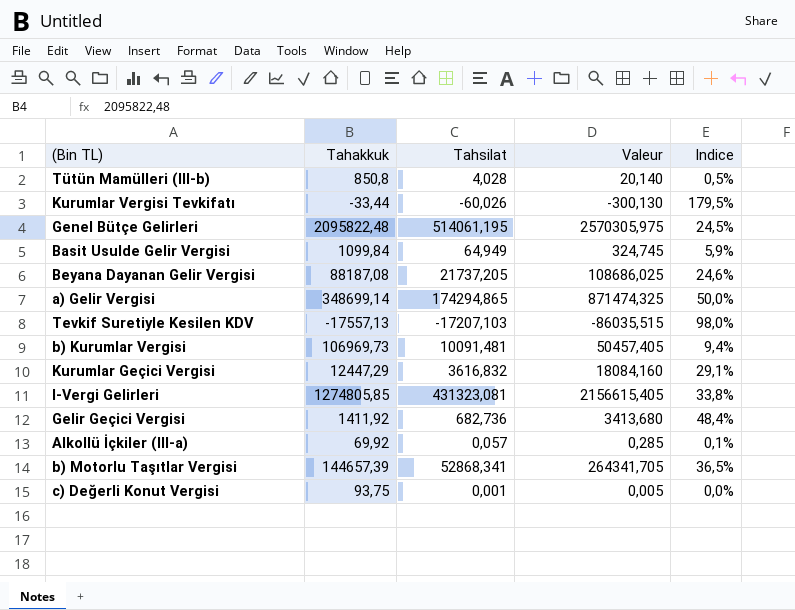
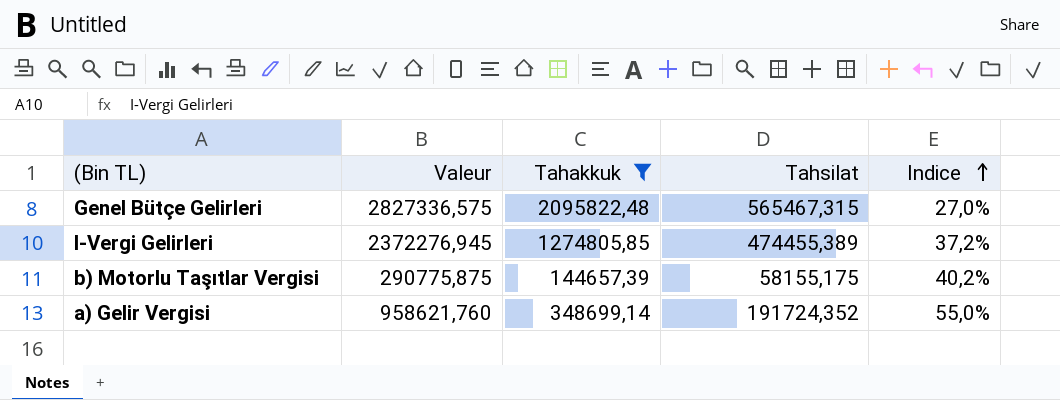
filter: none -> Tahakkuk >= 144657,39
row order: none -> Indice ascending
column Valeur | position: 4 -> 2
Genel Bütçe Gelirleri | Valeur: 2570305,975 -> 2827336,575
Genel Bütçe Gelirleri | Tahsilat: 514061,195 -> 565467,315
Genel Bütçe Gelirleri | Indice: 24,5% -> 27,0%
I-Vergi Gelirleri | Valeur: 2156615,405 -> 2372276,945
I-Vergi Gelirleri | Tahsilat: 431323,081 -> 474455,389
I-Vergi Gelirleri | Indice: 33,8% -> 37,2%
b) Motorlu Taşıtlar Vergisi | Valeur: 264341,705 -> 290775,875
b) Motorlu Taşıtlar Vergisi | Tahsilat: 52868,341 -> 58155,175
b) Motorlu Taşıtlar Vergisi | Indice: 36,5% -> 40,2%
a) Gelir Vergisi | Valeur: 871474,325 -> 958621,760
a) Gelir Vergisi | Tahsilat: 174294,865 -> 191724,352
a) Gelir Vergisi | Indice: 50,0% -> 55,0%

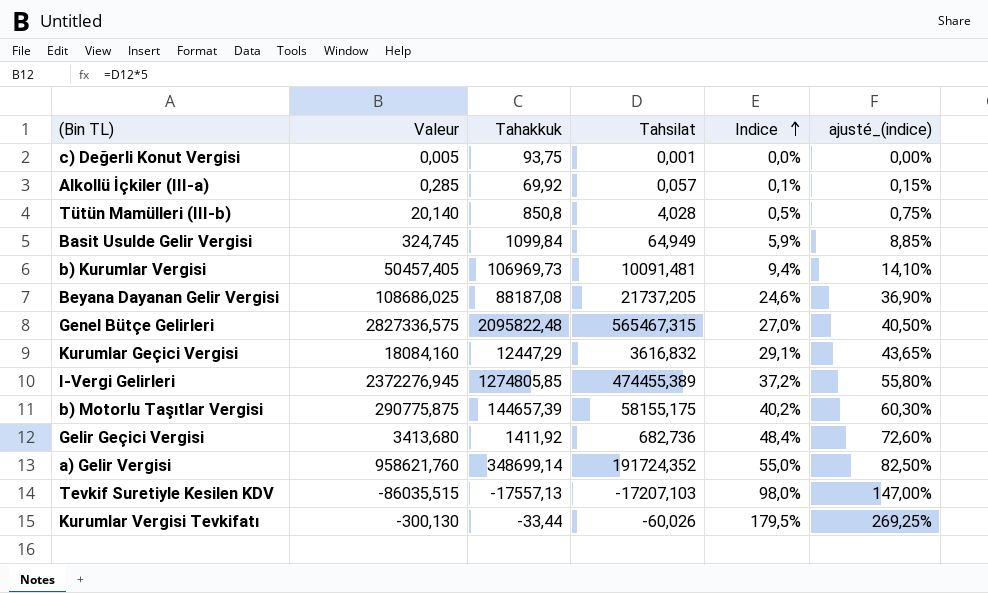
filter: Tahakkuk >= 144657,39 -> none
column ajusté_(indice) | formula: none -> [Indice] * 1,5

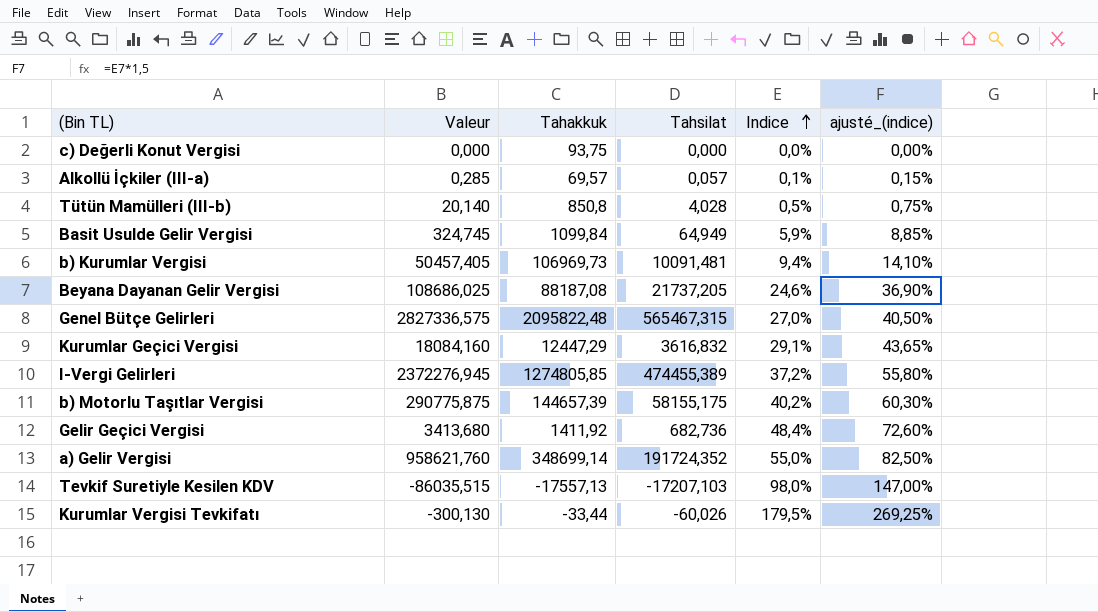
c) Değerli Konut Vergisi | Valeur: 0,005 -> 0,000
c) Değerli Konut Vergisi | Tahsilat: 0,001 -> 0,000
Alkollü İçkiler (III-a) | Tahakkuk: 69,92 -> 69,57

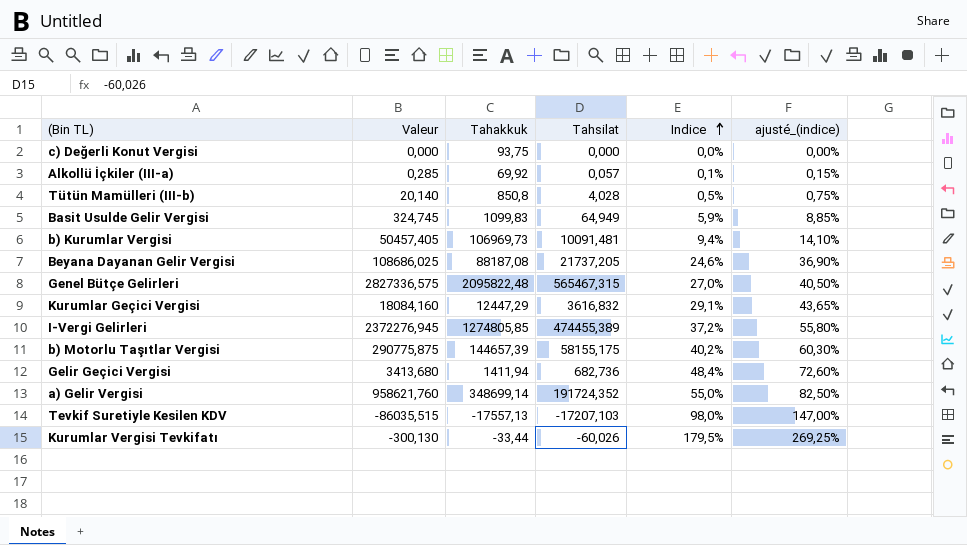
Alkollü İçkiler (III-a) | Tahakkuk: 69,57 -> 69,92
Basit Usulde Gelir Vergisi | Tahakkuk: 1099,84 -> 1099,83
Gelir Geçici Vergisi | Tahakkuk: 1411,92 -> 1411,94

